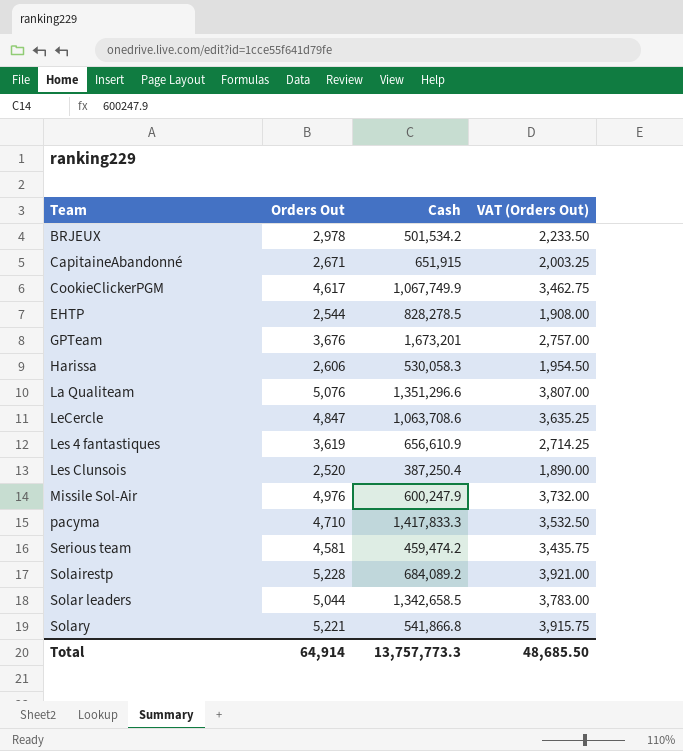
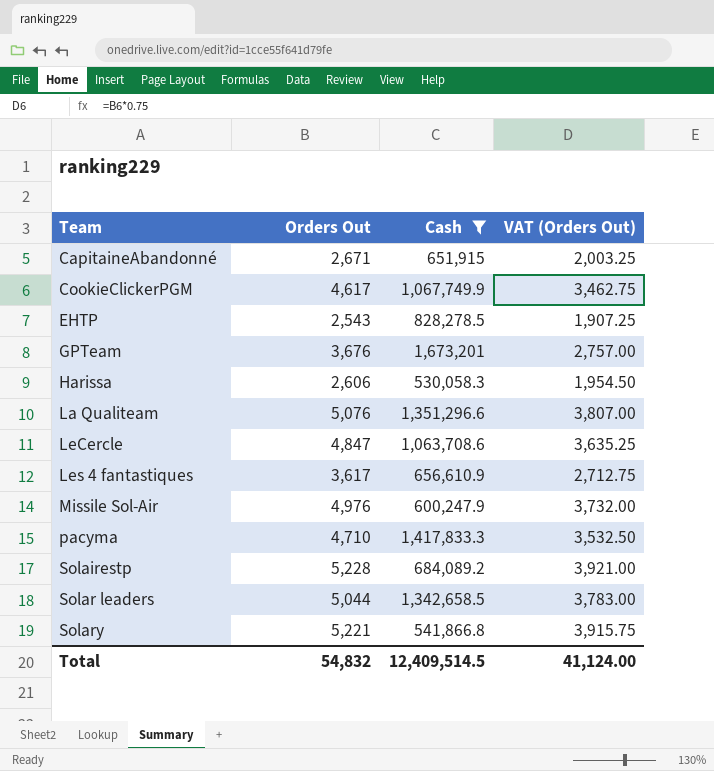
filter: none -> Cash >= 530,058.3
EHTP | Orders Out: 2,544 -> 2,543
EHTP | VAT (Orders Out): 1,908.00 -> 1,907.25
Les 4 fantastiques | Orders Out: 3,619 -> 3,617
Les 4 fantastiques | VAT (Orders Out): 2,714.25 -> 2,712.75
Total | Orders Out: 64,914 -> 54,832
Total | Cash: 13,757,773.3 -> 12,409,514.5
Total | VAT (Orders Out): 48,685.50 -> 41,124.00

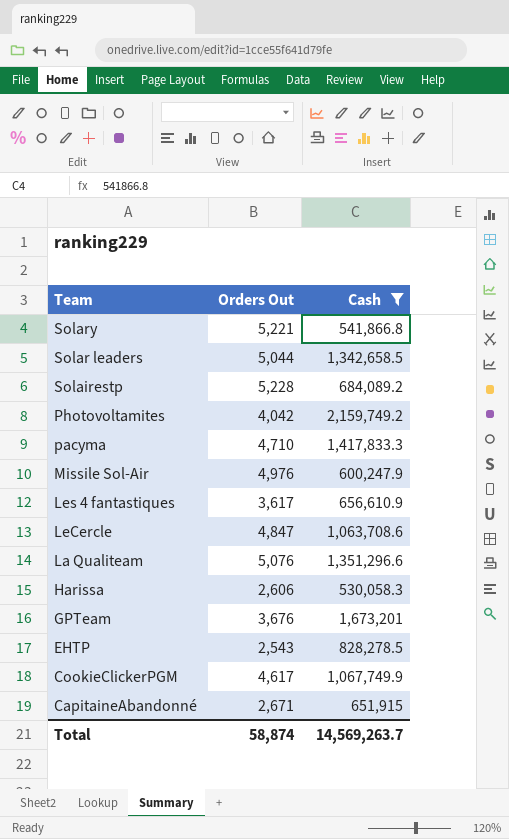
row order: Team ascending -> Team descending
column VAT (Orders Out) | formula: [Orders Out] * 0.75 -> none
row Photovoltamites: none -> 4,042 | 2,159,749.2
Total | Orders Out: 54,832 -> 58,874
Total | Cash: 12,409,514.5 -> 14,569,263.7

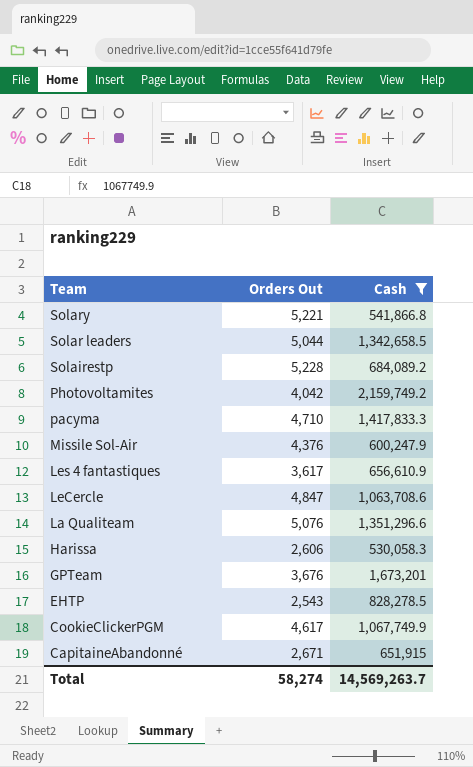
Missile Sol-Air | Orders Out: 4,976 -> 4,376
Total | Orders Out: 58,874 -> 58,274

